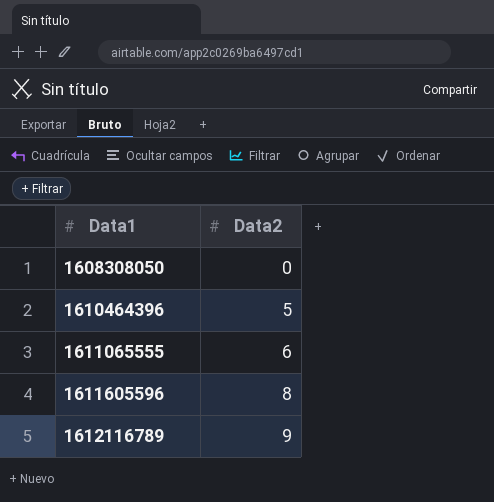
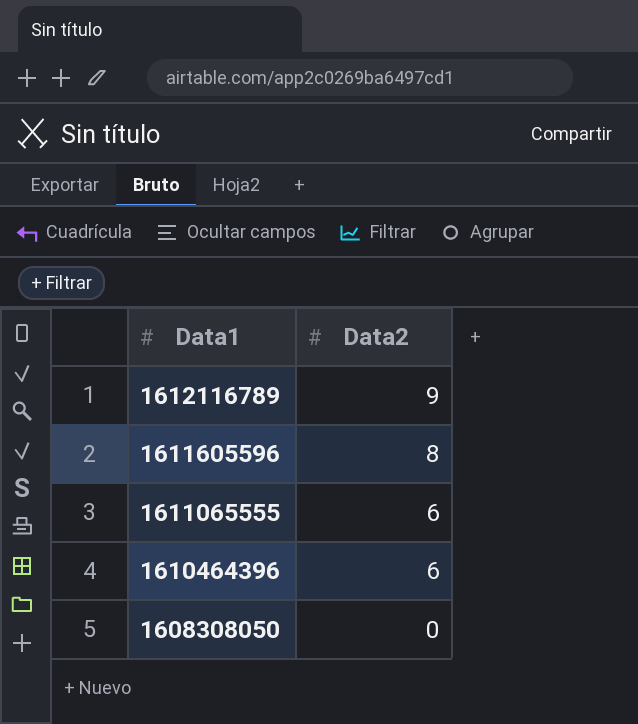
row order: Data1 ascending -> Data1 descending
1610464396 | Data2: 5 -> 6

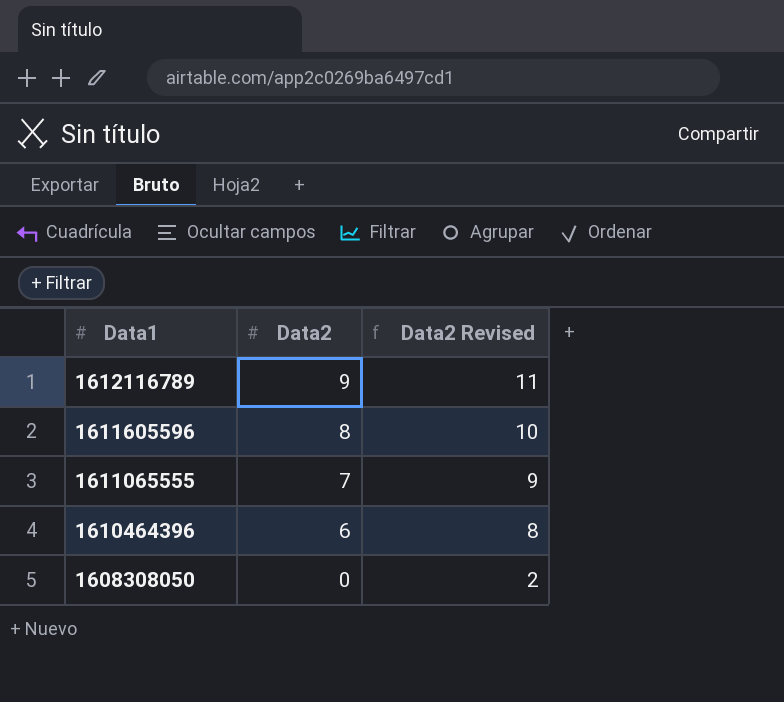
column Data2 Revised | formula: none -> [Data2] + 2
1611065555 | Data2: 6 -> 7

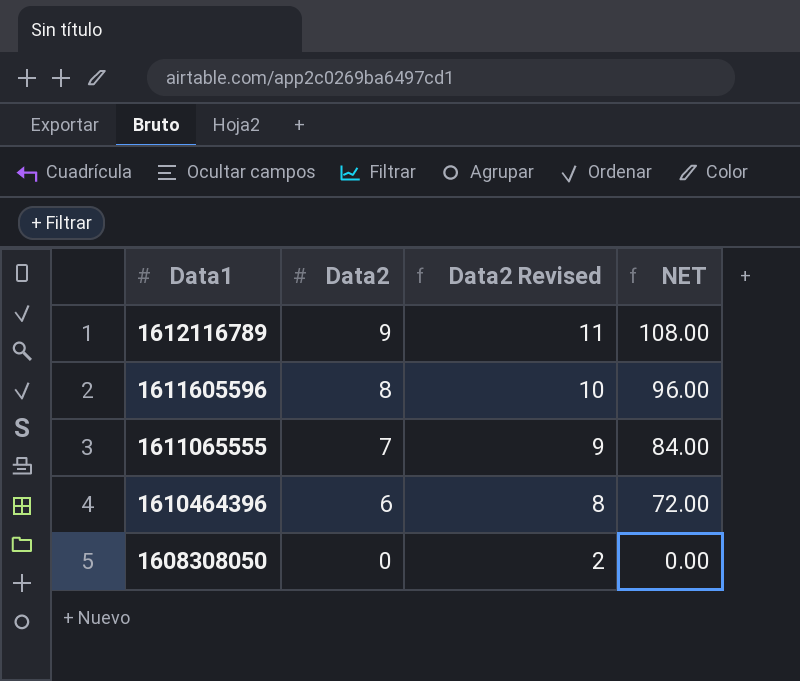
column NET | formula: none -> [Data2] * 12

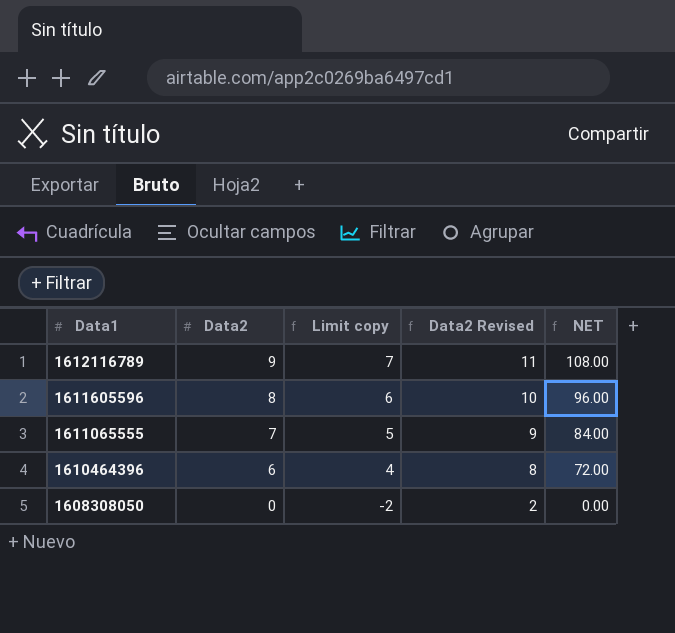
column Limit copy | formula: none -> [Data2] - 2

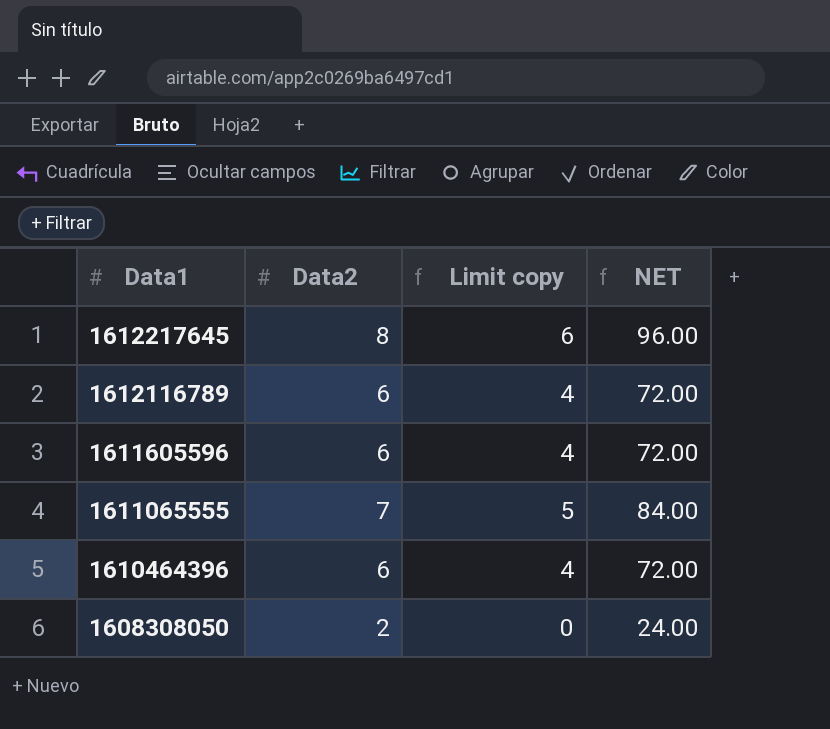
column Data2 Revised | formula: [Data2] + 2 -> none
row 1612217645: none -> 8 | 6 | 96.00
1612116789 | Data2: 9 -> 6
1612116789 | Limit copy: 7 -> 4
1612116789 | NET: 108.00 -> 72.00
1611605596 | Data2: 8 -> 6
1611605596 | Limit copy: 6 -> 4
1611605596 | NET: 96.00 -> 72.00
1608308050 | Data2: 0 -> 2
1608308050 | Limit copy: -2 -> 0
1608308050 | NET: 0.00 -> 24.00

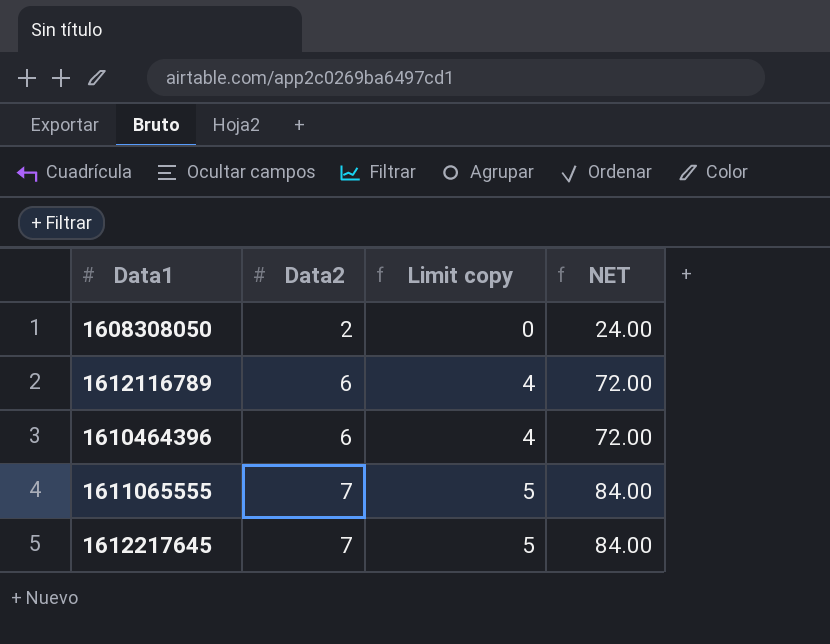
row order: Data1 descending -> Data2 ascending
row 1611605596: 6 | 4 | 72.00 -> none
1612217645 | Data2: 8 -> 7
1612217645 | Limit copy: 6 -> 5
1612217645 | NET: 96.00 -> 84.00

